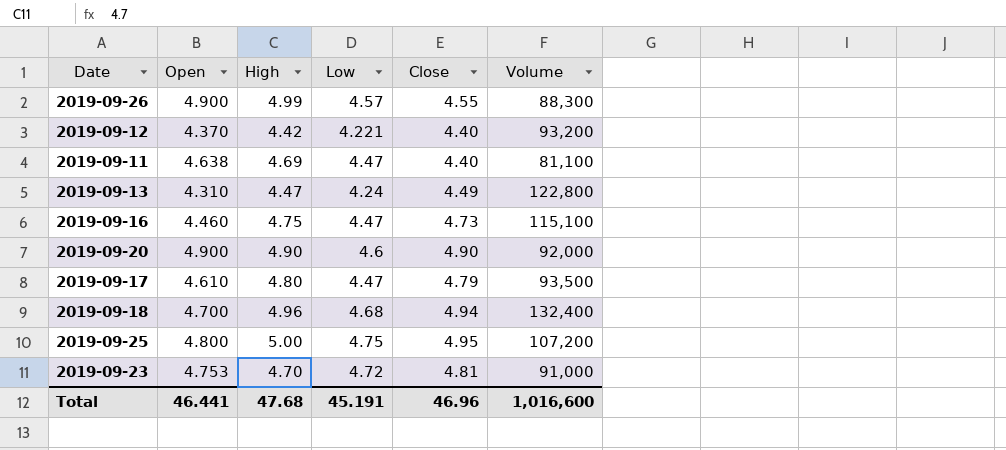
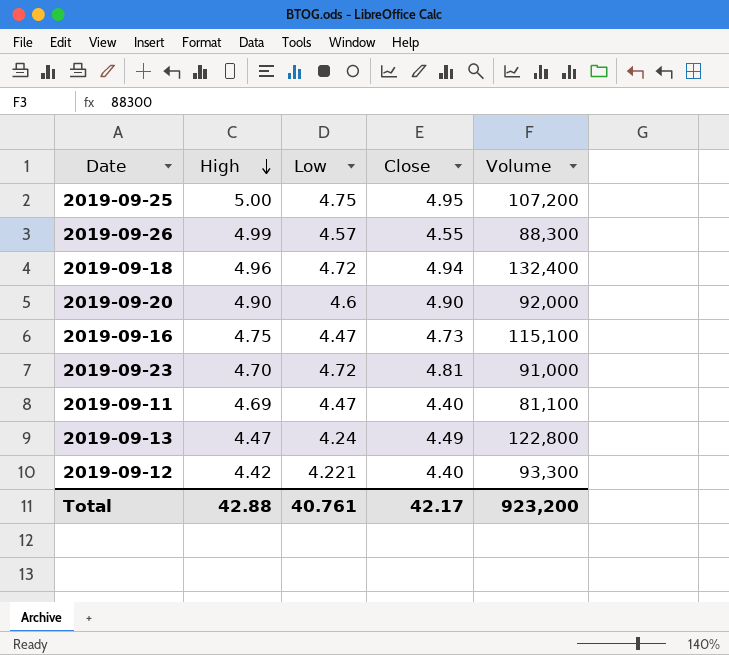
row order: none -> High descending
column Open | position: 2 -> none
row 2019-09-17: 4.610 | 4.80 | 4.47 | 4.79 | 93,500 -> none
2019-09-18 | Low: 4.68 -> 4.72
2019-09-12 | Volume: 93,200 -> 93,300
Total | High: 47.68 -> 42.88
Total | Low: 45.191 -> 40.761
Total | Close: 46.96 -> 42.17
Total | Volume: 1,016,600 -> 923,200

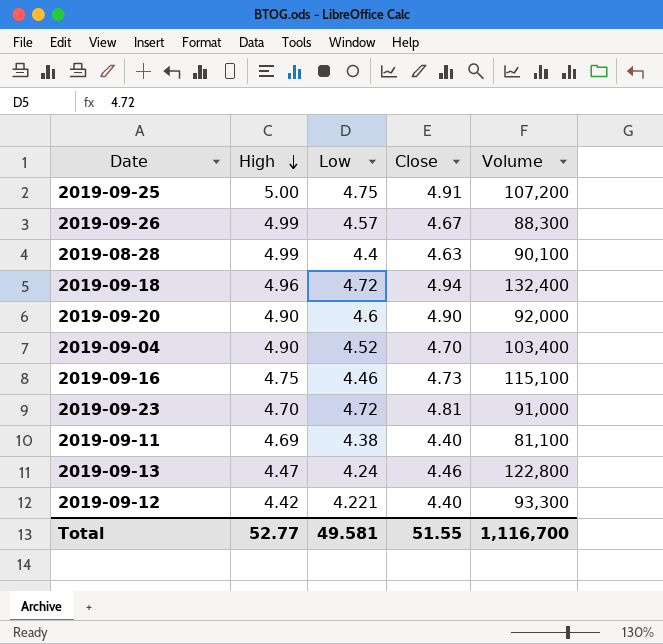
2019-09-25 | Close: 4.95 -> 4.91
2019-09-26 | Close: 4.55 -> 4.67
row 2019-08-28: none -> 4.99 | 4.4 | 4.63 | 90,100
row 2019-09-04: none -> 4.90 | 4.52 | 4.70 | 103,400
2019-09-16 | Low: 4.47 -> 4.46
2019-09-11 | Low: 4.47 -> 4.38
2019-09-13 | Close: 4.49 -> 4.46
Total | High: 42.88 -> 52.77
Total | Low: 40.761 -> 49.581
Total | Close: 42.17 -> 51.55
Total | Volume: 923,200 -> 1,116,700

